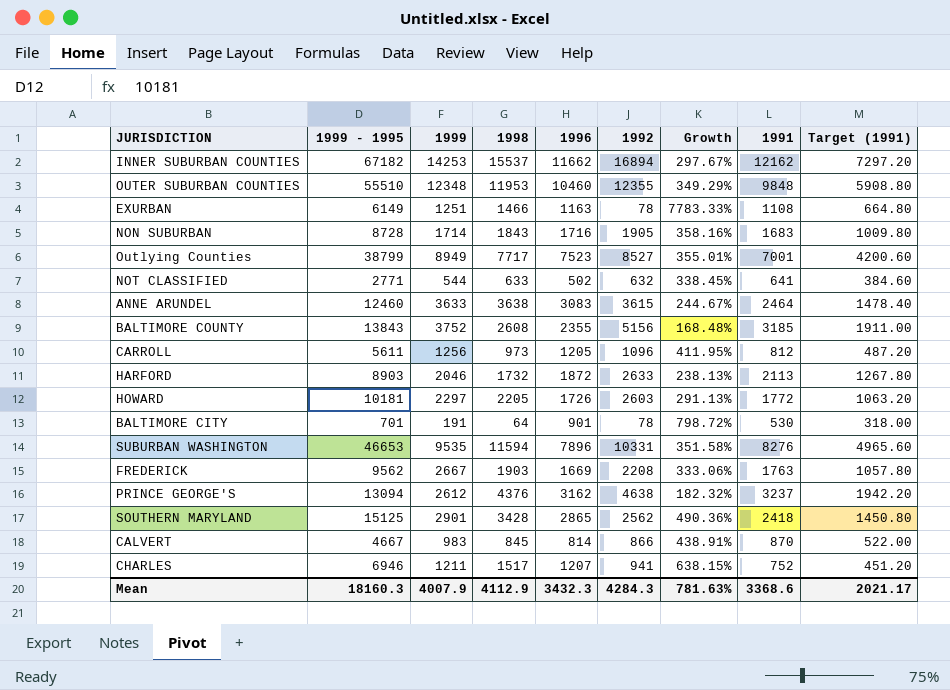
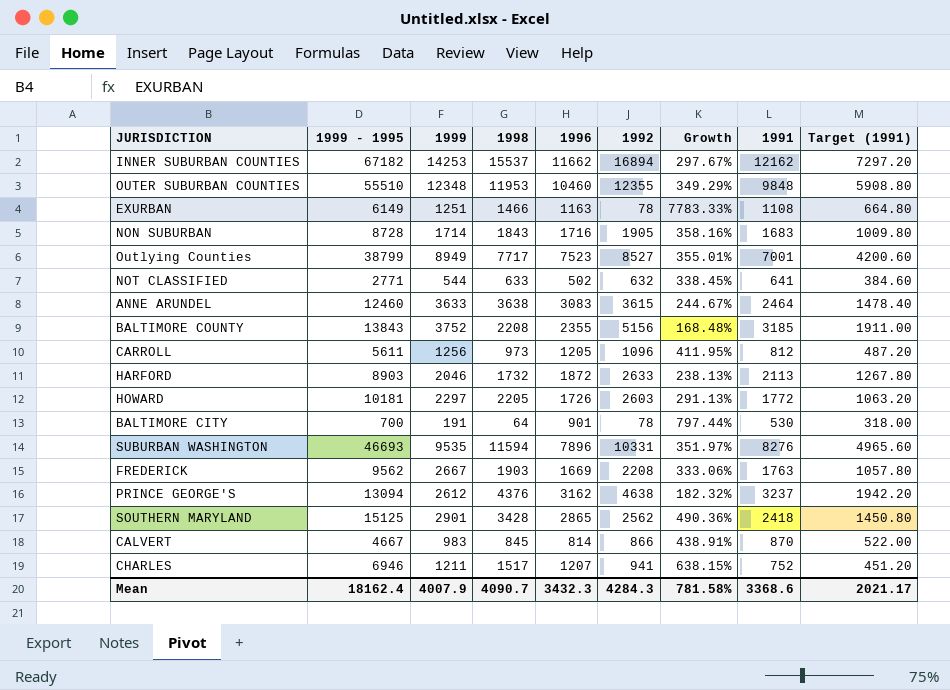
BALTIMORE COUNTY | 1998: 2608 -> 2208
BALTIMORE CITY | 1999 - 1995: 701 -> 700
BALTIMORE CITY | Growth: 798.72% -> 797.44%
SUBURBAN WASHINGTON | 1999 - 1995: 46653 -> 46693
SUBURBAN WASHINGTON | Growth: 351.58% -> 351.97%
Mean | 1999 - 1995: 18160.3 -> 18162.4
Mean | 1998: 4112.9 -> 4090.7
Mean | Growth: 781.63% -> 781.58%

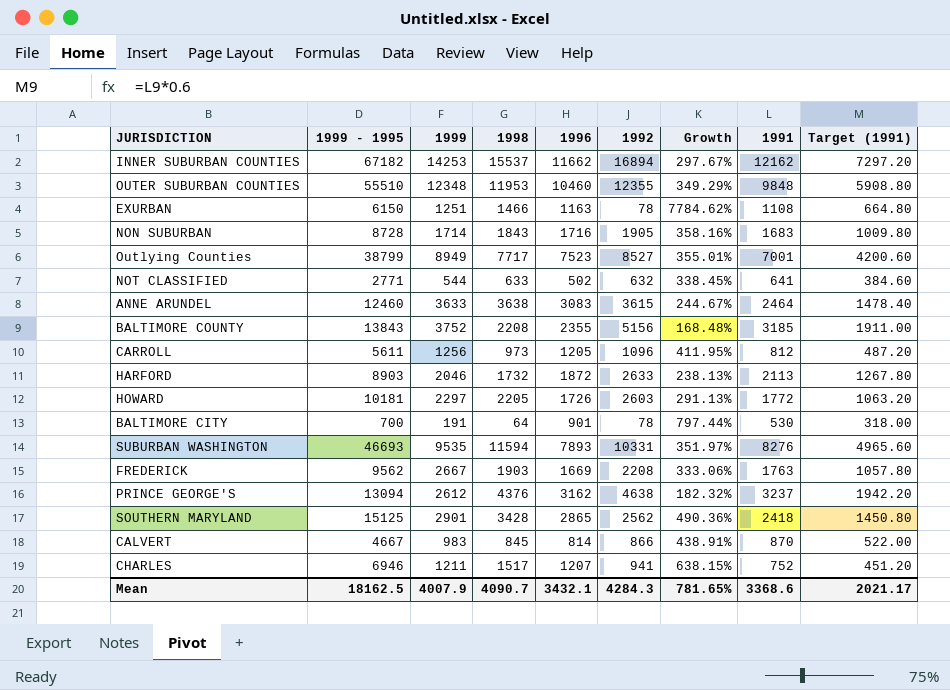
EXURBAN | 1999 - 1995: 6149 -> 6150
EXURBAN | Growth: 7783.33% -> 7784.62%
SUBURBAN WASHINGTON | 1996: 7896 -> 7893
Mean | 1999 - 1995: 18162.4 -> 18162.5
Mean | 1996: 3432.3 -> 3432.1
Mean | Growth: 781.58% -> 781.65%

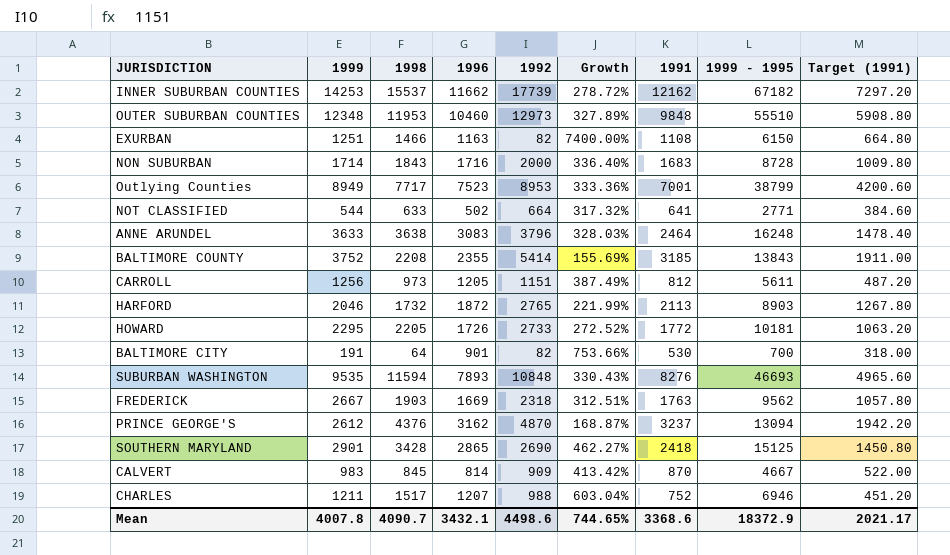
column 1999 - 1995 | position: 2 -> 8
INNER SUBURBAN COUNTIES | 1992: 16894 -> 17739
INNER SUBURBAN COUNTIES | Growth: 297.67% -> 278.72%
OUTER SUBURBAN COUNTIES | 1992: 12355 -> 12973
OUTER SUBURBAN COUNTIES | Growth: 349.29% -> 327.89%
EXURBAN | 1992: 78 -> 82
EXURBAN | Growth: 7784.62% -> 7400.00%
NON SUBURBAN | 1992: 1905 -> 2000
NON SUBURBAN | Growth: 358.16% -> 336.40%
Outlying Counties | 1992: 8527 -> 8953
Outlying Counties | Growth: 355.01% -> 333.36%
NOT CLASSIFIED | 1992: 632 -> 664
NOT CLASSIFIED | Growth: 338.45% -> 317.32%
ANNE ARUNDEL | 1992: 3615 -> 3796
ANNE ARUNDEL | Growth: 244.67% -> 328.03%
ANNE ARUNDEL | 1999 - 1995: 12460 -> 16248
BALTIMORE COUNTY | 1992: 5156 -> 5414
BALTIMORE COUNTY | Growth: 168.48% -> 155.69%
CARROLL | 1992: 1096 -> 1151
CARROLL | Growth: 411.95% -> 387.49%
HARFORD | 1992: 2633 -> 2765
HARFORD | Growth: 238.13% -> 221.99%
HOWARD | 1999: 2297 -> 2295
HOWARD | 1992: 2603 -> 2733
HOWARD | Growth: 291.13% -> 272.52%
BALTIMORE CITY | 1992: 78 -> 82
BALTIMORE CITY | Growth: 797.44% -> 753.66%
SUBURBAN WASHINGTON | 1992: 10331 -> 10848
SUBURBAN WASHINGTON | Growth: 351.97% -> 330.43%
FREDERICK | 1992: 2208 -> 2318
FREDERICK | Growth: 333.06% -> 312.51%
PRINCE GEORGE'S | 1992: 4638 -> 4870
PRINCE GEORGE'S | Growth: 182.32% -> 168.87%
SOUTHERN MARYLAND | 1992: 2562 -> 2690
SOUTHERN MARYLAND | Growth: 490.36% -> 462.27%
CALVERT | 1992: 866 -> 909
CALVERT | Growth: 438.91% -> 413.42%
CHARLES | 1992: 941 -> 988
CHARLES | Growth: 638.15% -> 603.04%
Mean | 1999: 4007.9 -> 4007.8
Mean | 1992: 4284.3 -> 4498.6
Mean | Growth: 781.65% -> 744.65%
Mean | 1999 - 1995: 18162.5 -> 18372.9

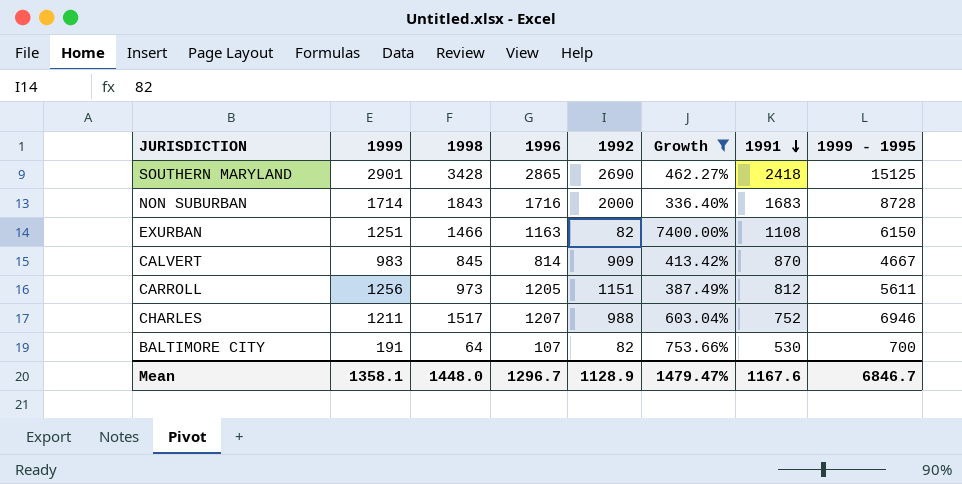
filter: none -> Growth >= 336.40%
row order: none -> 1991 descending
column Target (1991) | formula: [1991] * 0.6 -> none
BALTIMORE CITY | 1996: 901 -> 107
Mean | 1999: 4007.8 -> 1358.1
Mean | 1998: 4090.7 -> 1448.0
Mean | 1996: 3432.1 -> 1296.7
Mean | 1992: 4498.6 -> 1128.9
Mean | Growth: 744.65% -> 1479.47%
Mean | 1991: 3368.6 -> 1167.6
Mean | 1999 - 1995: 18372.9 -> 6846.7

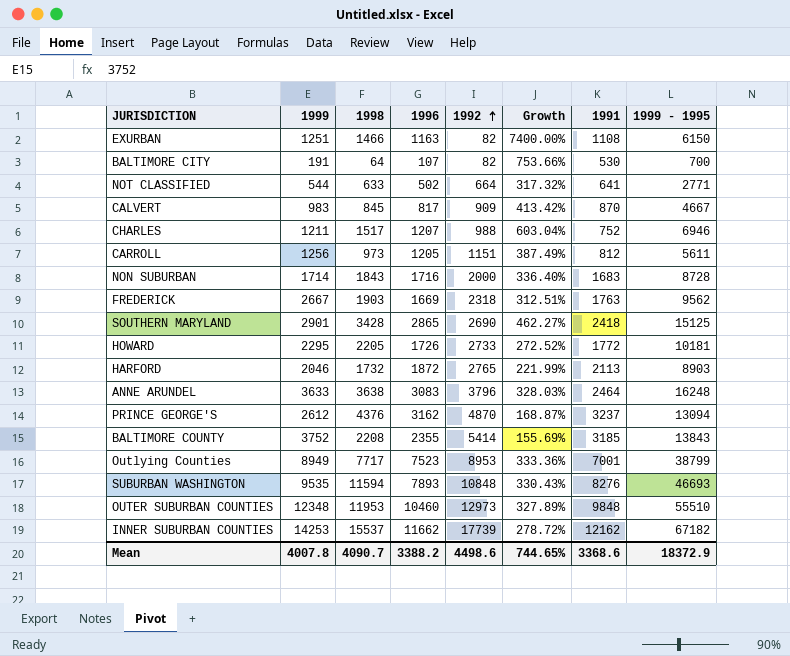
filter: Growth >= 336.40% -> none
row order: 1991 descending -> 1992 ascending
CALVERT | 1996: 814 -> 817
Mean | 1999: 1358.1 -> 4007.8
Mean | 1998: 1448.0 -> 4090.7
Mean | 1996: 1296.7 -> 3388.2
Mean | 1992: 1128.9 -> 4498.6
Mean | Growth: 1479.47% -> 744.65%
Mean | 1991: 1167.6 -> 3368.6
Mean | 1999 - 1995: 6846.7 -> 18372.9

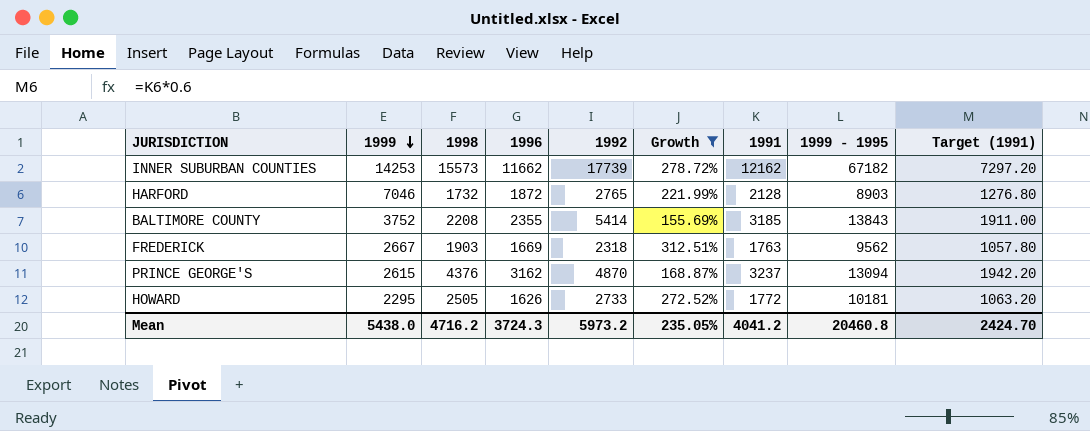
filter: none -> Growth <= 312.51%
row order: 1992 ascending -> 1999 descending
column Target (1991) | formula: none -> [1991] * 0.6
INNER SUBURBAN COUNTIES | 1998: 15537 -> 15573
HARFORD | 1999: 2046 -> 7046
HARFORD | 1991: 2113 -> 2128
PRINCE GEORGE'S | 1999: 2612 -> 2615
HOWARD | 1998: 2205 -> 2505
HOWARD | 1996: 1726 -> 1626
Mean | 1999: 4007.8 -> 5438.0
Mean | 1998: 4090.7 -> 4716.2
Mean | 1996: 3388.2 -> 3724.3
Mean | 1992: 4498.6 -> 5973.2
Mean | Growth: 744.65% -> 235.05%
Mean | 1991: 3368.6 -> 4041.2
Mean | 1999 - 1995: 18372.9 -> 20460.8

